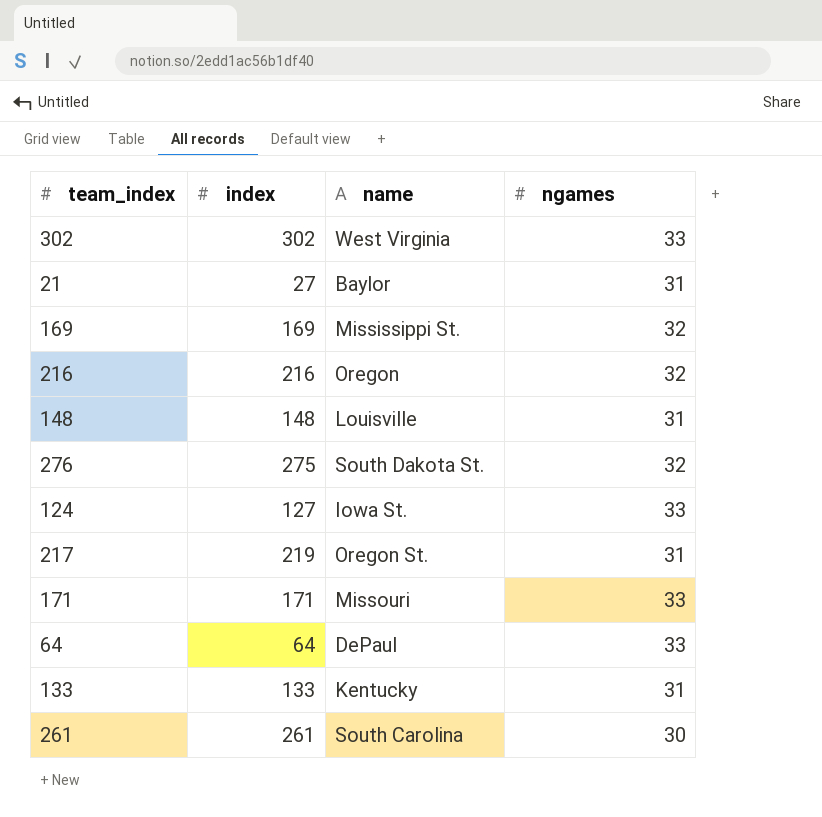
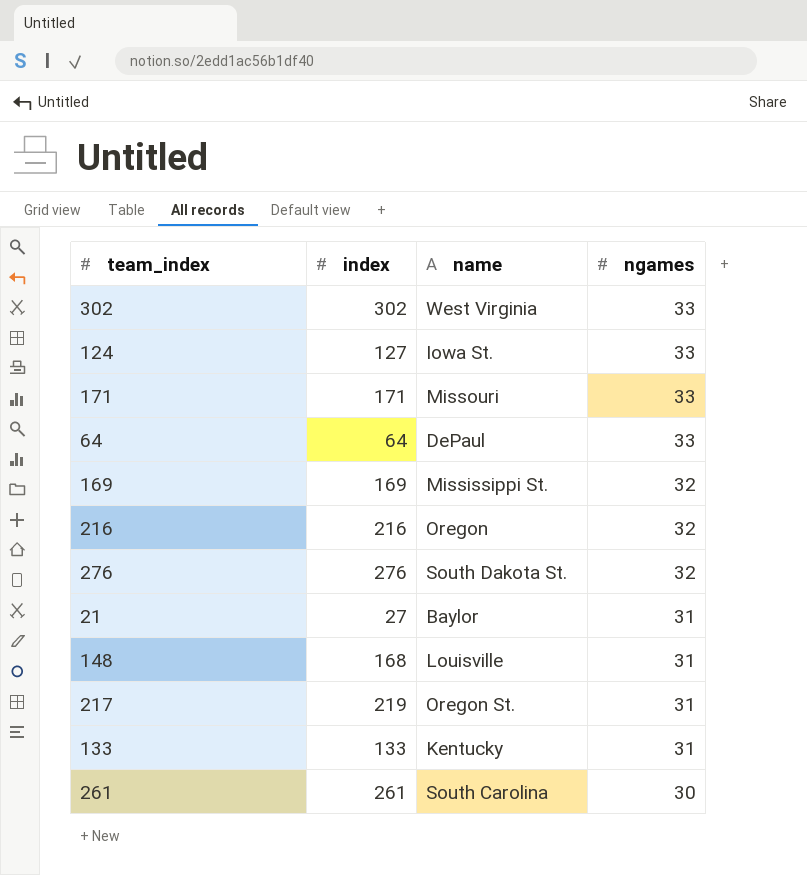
row order: none -> ngames descending
276 | index: 275 -> 276
148 | index: 148 -> 168

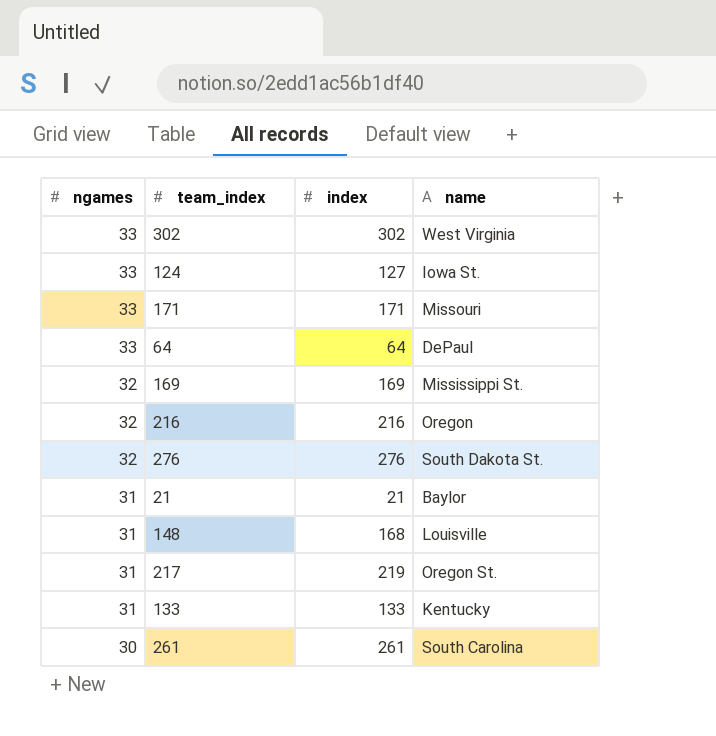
column ngames | position: 4 -> 1
21 | index: 27 -> 21

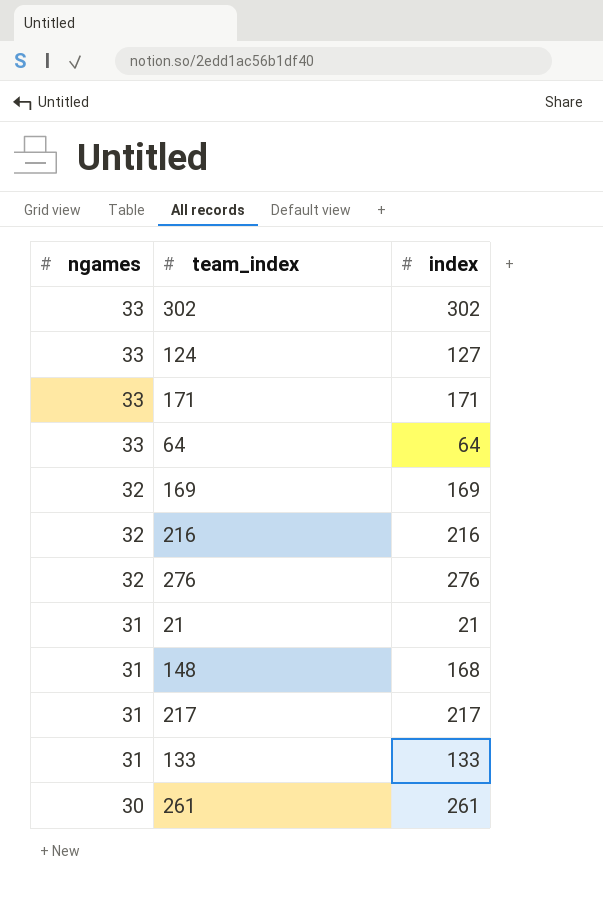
column name | position: 4 -> none
217 | index: 219 -> 217

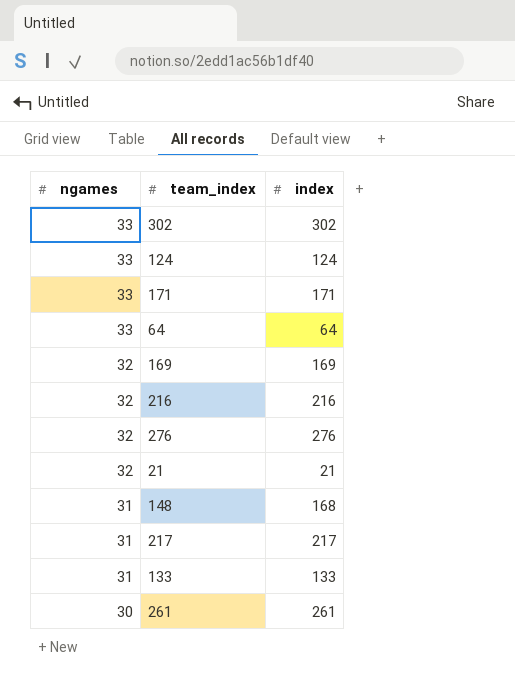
124 | index: 127 -> 124
21 | ngames: 31 -> 32

